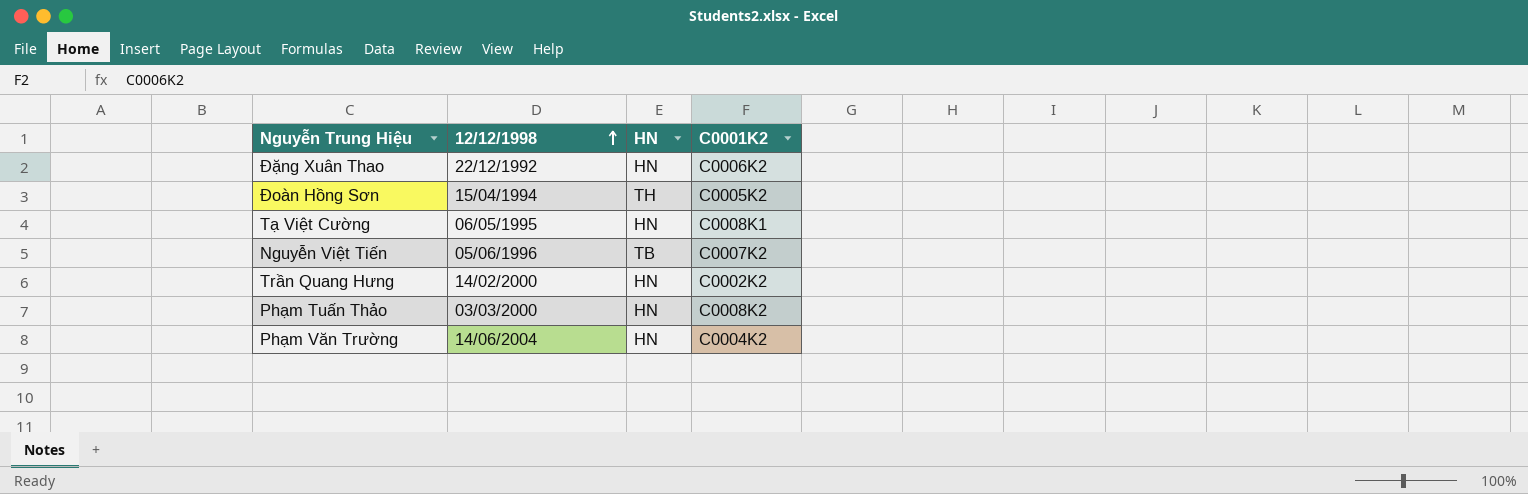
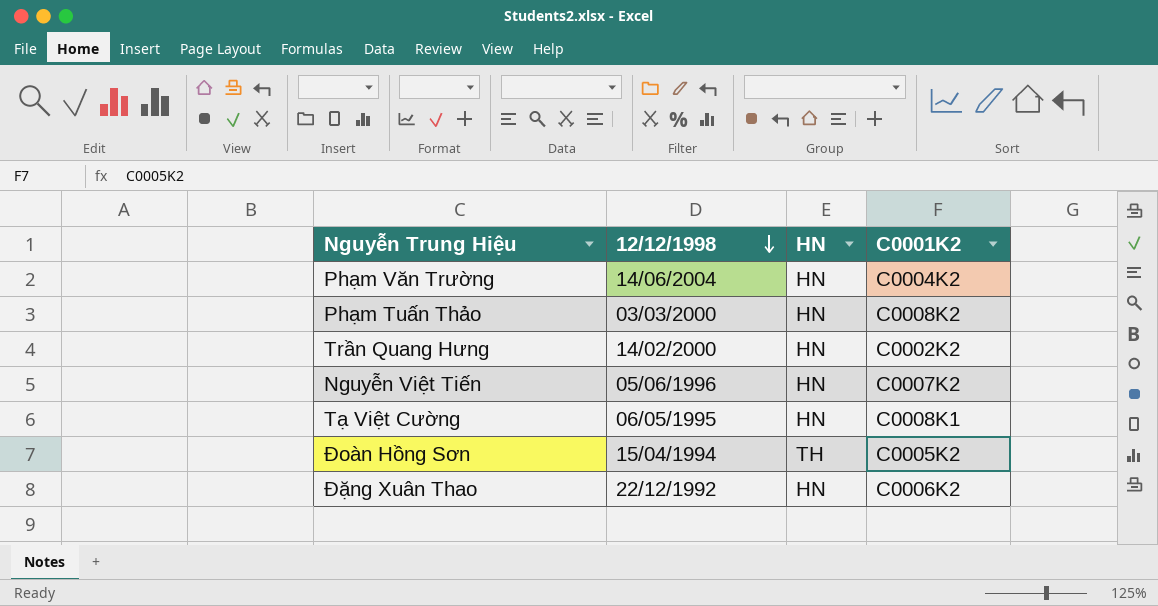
row order: 12/12/1998 ascending -> 12/12/1998 descending
Nguyễn Việt Tiến | HN: TB -> HN

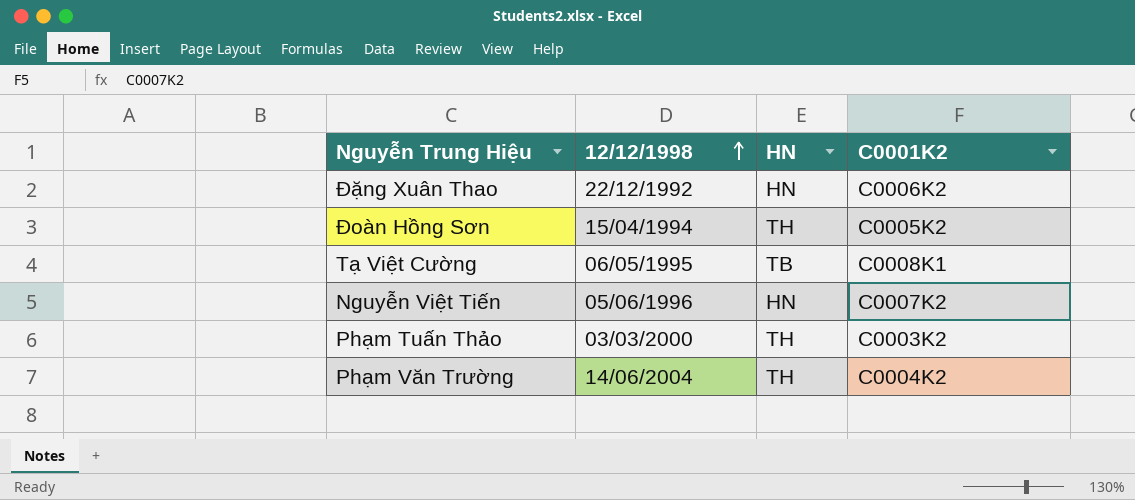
row order: 12/12/1998 descending -> 12/12/1998 ascending
row Trần Quang Hưng: 14/02/2000 | HN | C0002K2 -> none
Tạ Việt Cường | HN: HN -> TB
Phạm Tuấn Thảo | HN: HN -> TH
Phạm Tuấn Thảo | C0001K2: C0008K2 -> C0003K2
Phạm Văn Trường | HN: HN -> TH

